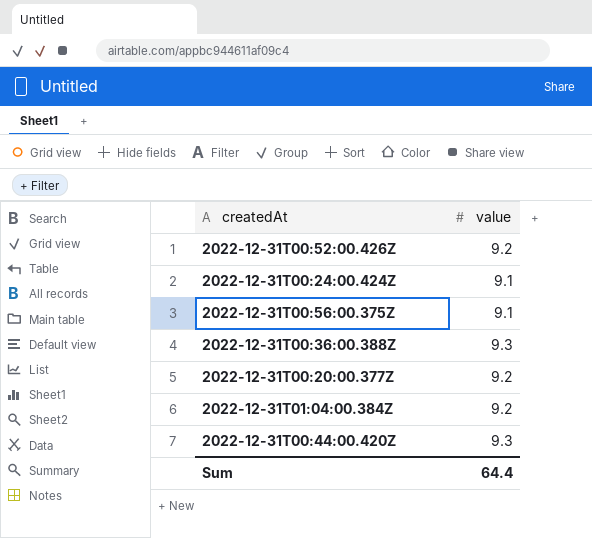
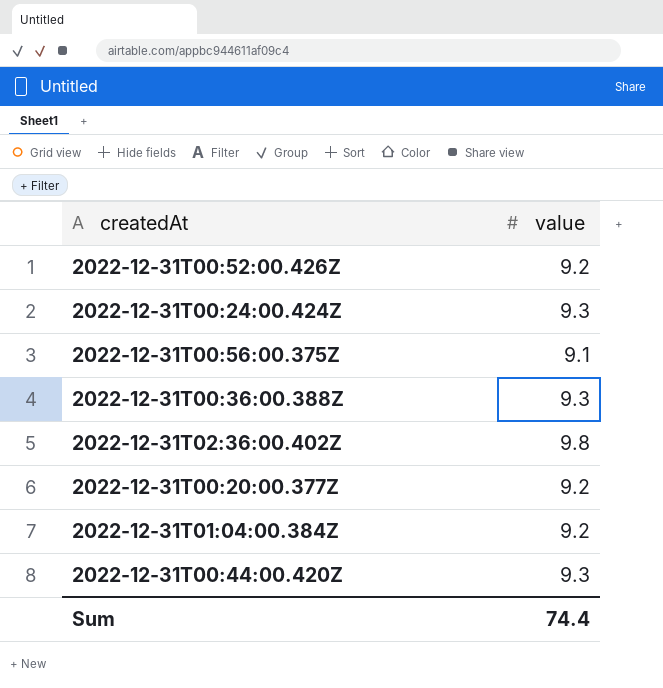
2022-12-31T00:24:00.424Z | value: 9.1 -> 9.3
row 2022-12-31T02:36:00.402Z: none -> 9.8
Sum | value: 64.4 -> 74.4

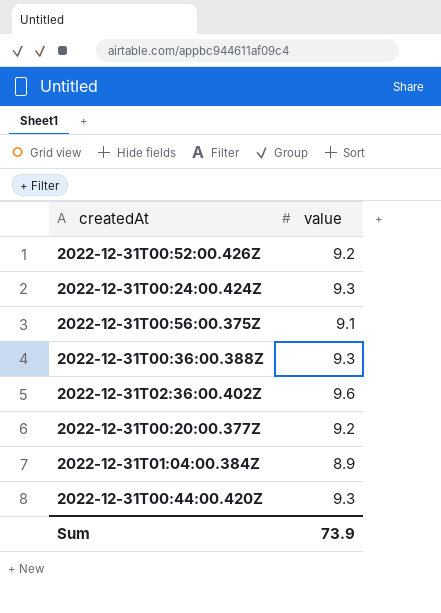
2022-12-31T02:36:00.402Z | value: 9.8 -> 9.6
2022-12-31T01:04:00.384Z | value: 9.2 -> 8.9
Sum | value: 74.4 -> 73.9

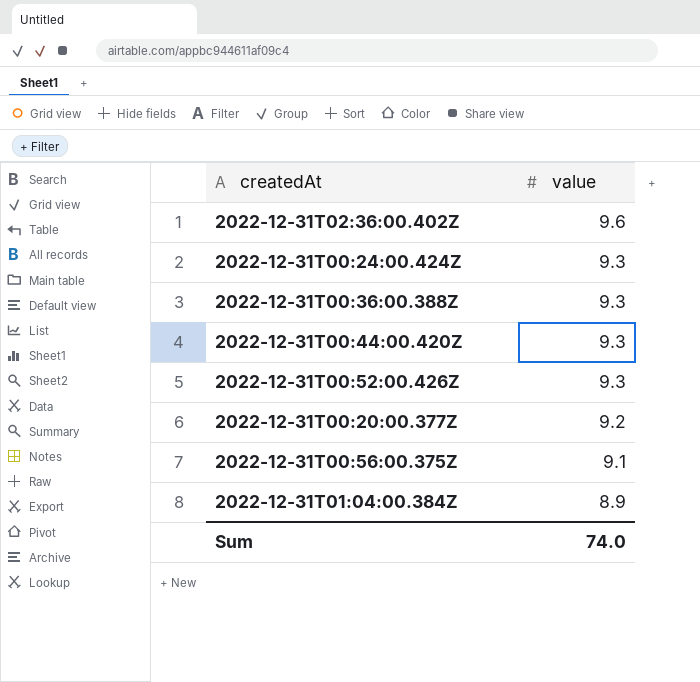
row order: none -> value descending
2022-12-31T00:52:00.426Z | value: 9.2 -> 9.3
Sum | value: 73.9 -> 74.0

